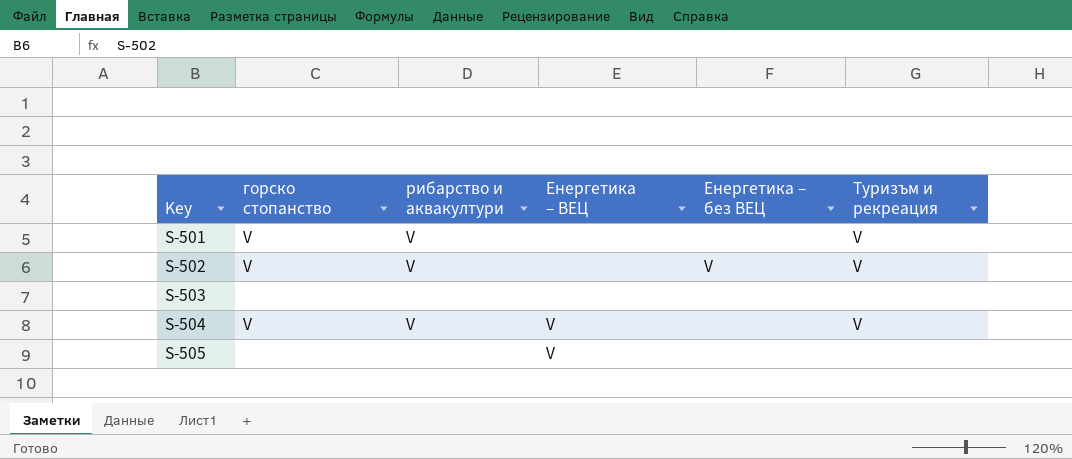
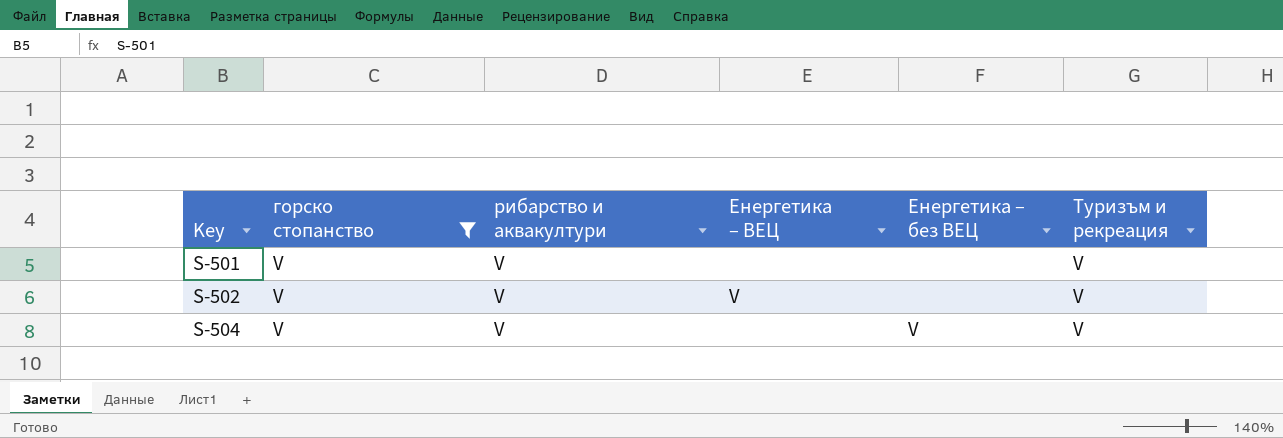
filter: none -> горско стопанство = V
S-502 | Енергетика – ВЕЦ: none -> V
S-502 | Енергетика – без ВЕЦ: V -> none
S-504 | Енергетика – ВЕЦ: V -> none
S-504 | Енергетика – без ВЕЦ: none -> V

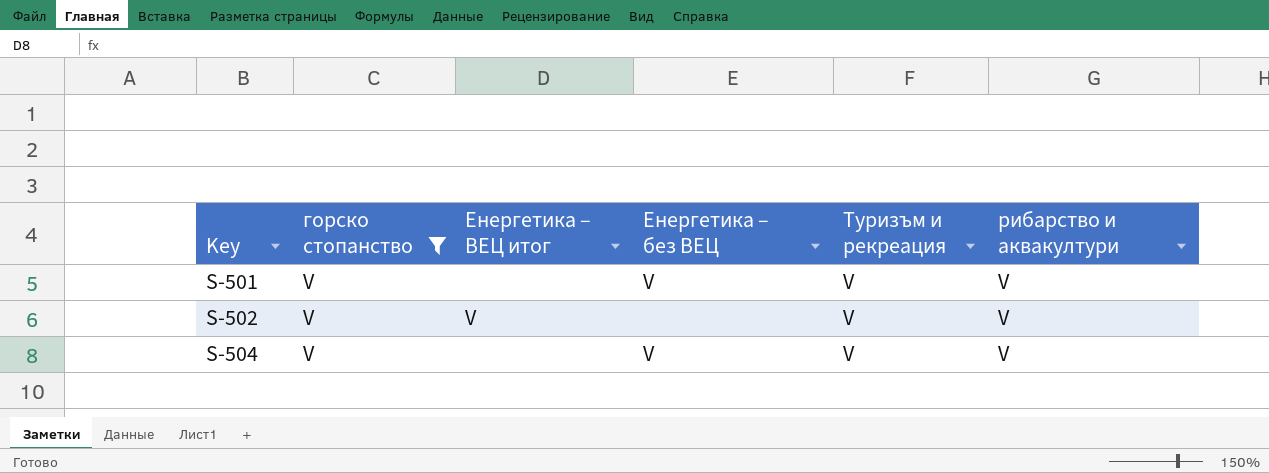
column name: Енергетика – ВЕЦ -> Енергетика – ВЕЦ итог
column рибарство и аквакултури | position: 3 -> 6
S-501 | Енергетика – без ВЕЦ: none -> V

